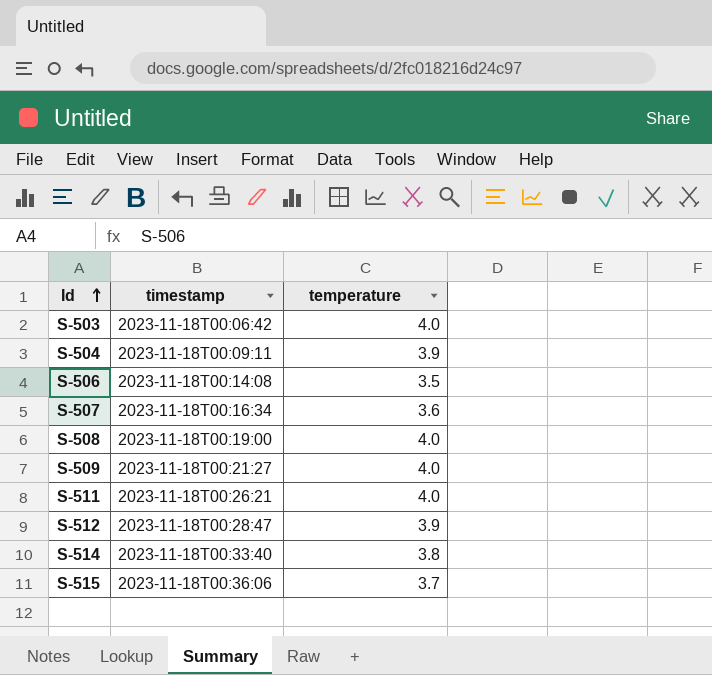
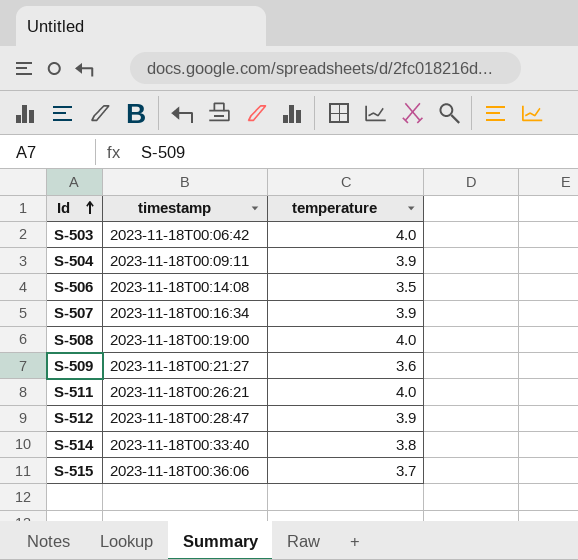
S-507 | temperature: 3.6 -> 3.9
S-509 | temperature: 4.0 -> 3.6

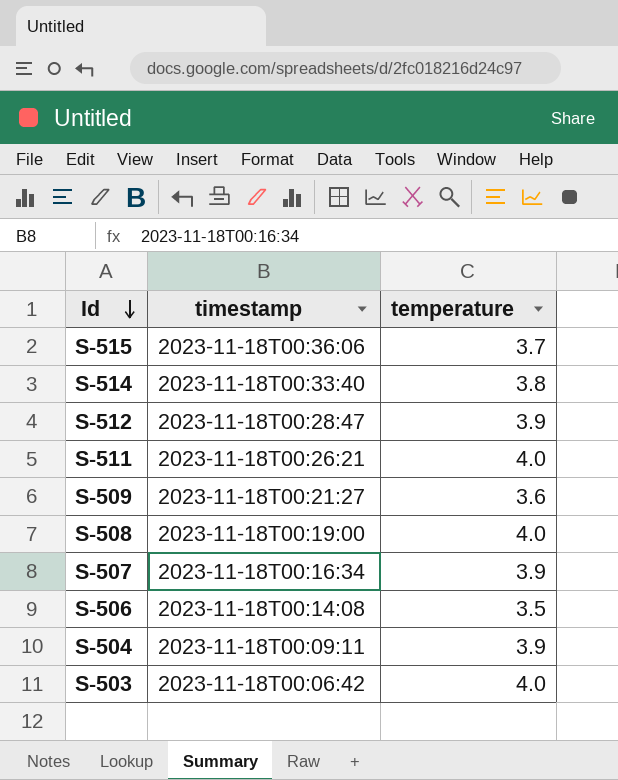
row order: Id ascending -> Id descending

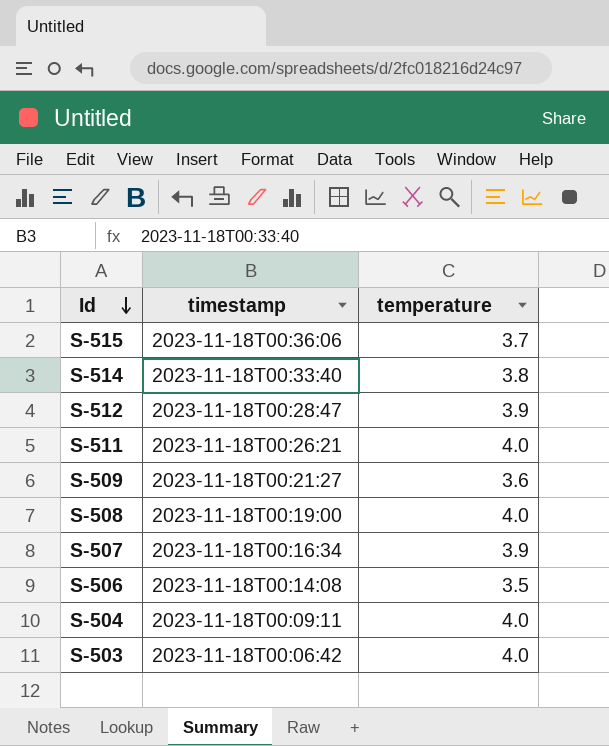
S-504 | temperature: 3.9 -> 4.0

